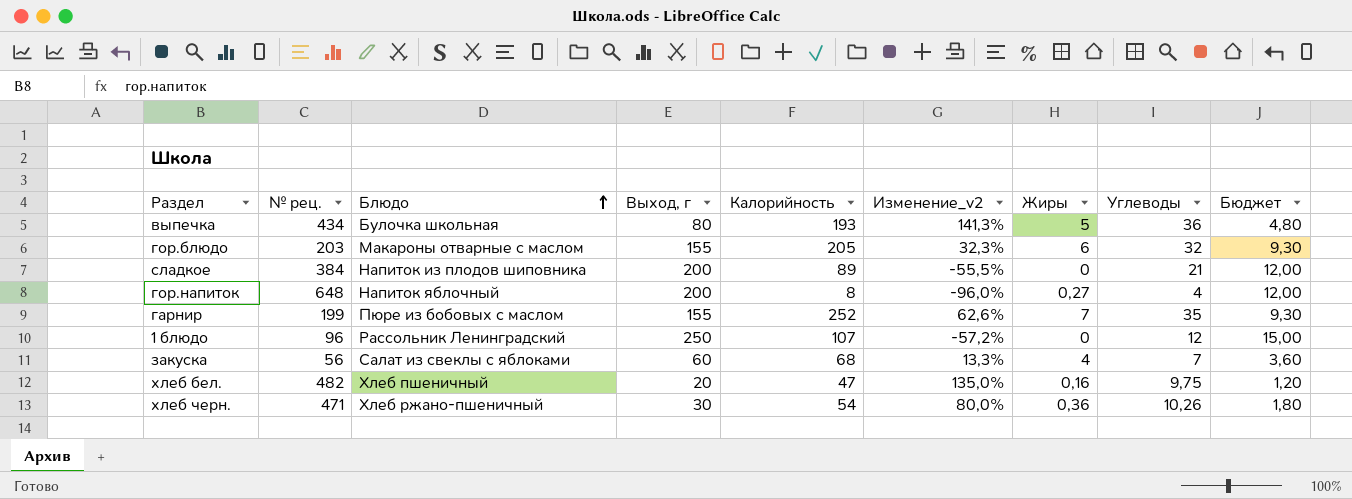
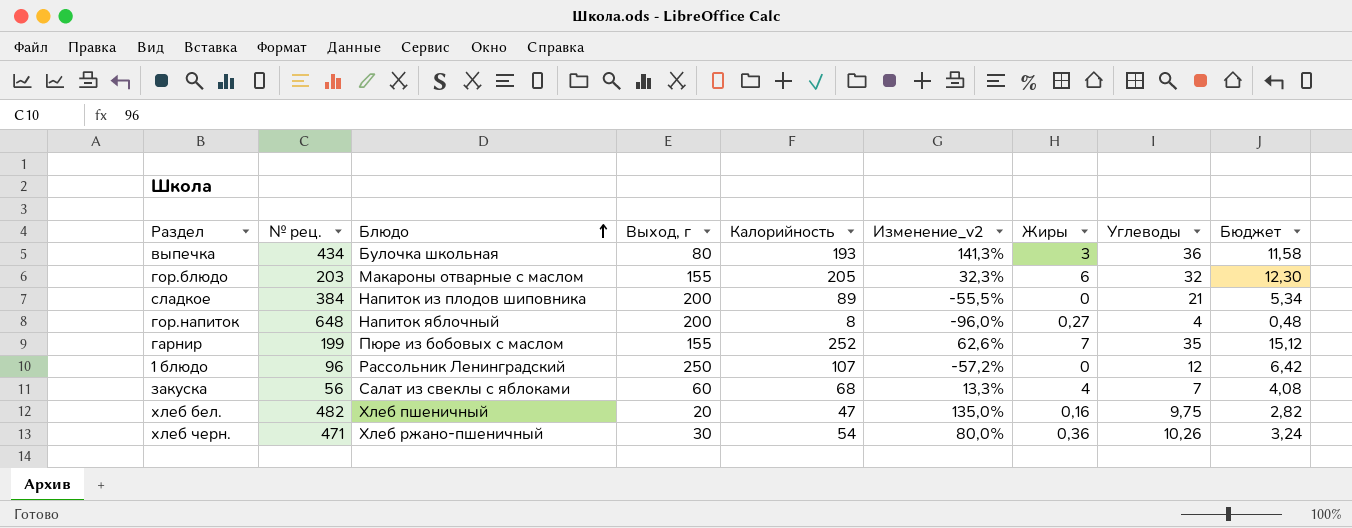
column Бюджет | formula: [Выход, г] * 0,06 -> [Калорийность] * 0,06
выпечка | Жиры: 5 -> 3

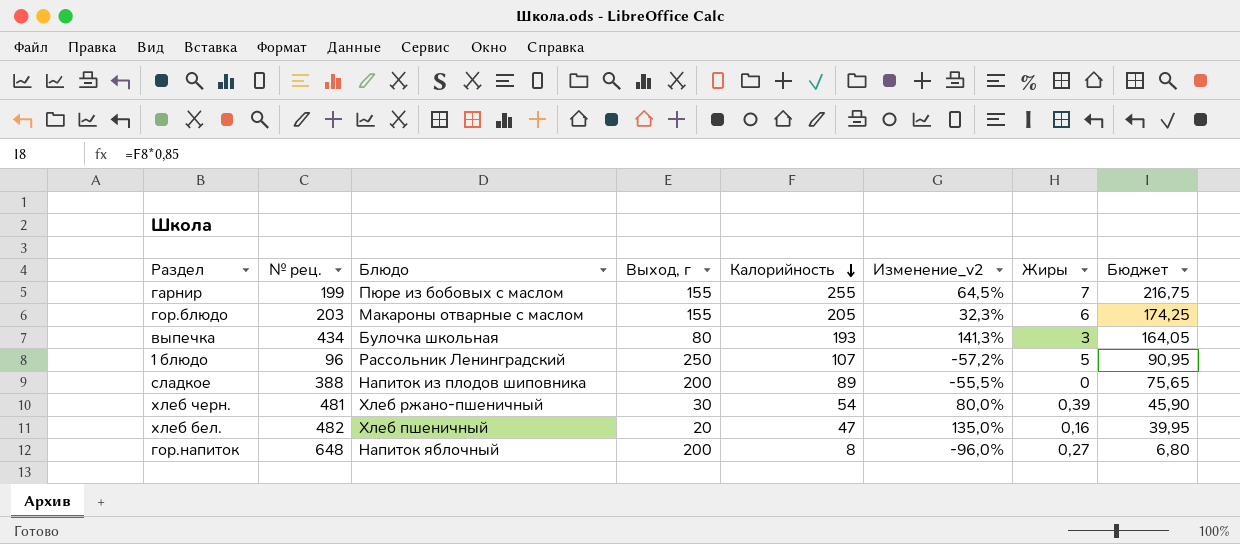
row order: Блюдо ascending -> Калорийность descending
column Углеводы | position: 8 -> none
column Бюджет | formula: [Калорийность] * 0,06 -> [Калорийность] * 0,85
row закуска: 56 | Салат из свеклы с яблоками | 60 | 68 | 13,3% | 4 | 7 | 4,08 -> none
гарнир | Калорийность: 252 -> 255
гарнир | Изменение_v2: 62,6% -> 64,5%
1 блюдо | Жиры: 0 -> 5
сладкое | № рец.: 384 -> 388
хлеб черн. | № рец.: 471 -> 481
хлеб черн. | Жиры: 0,36 -> 0,39

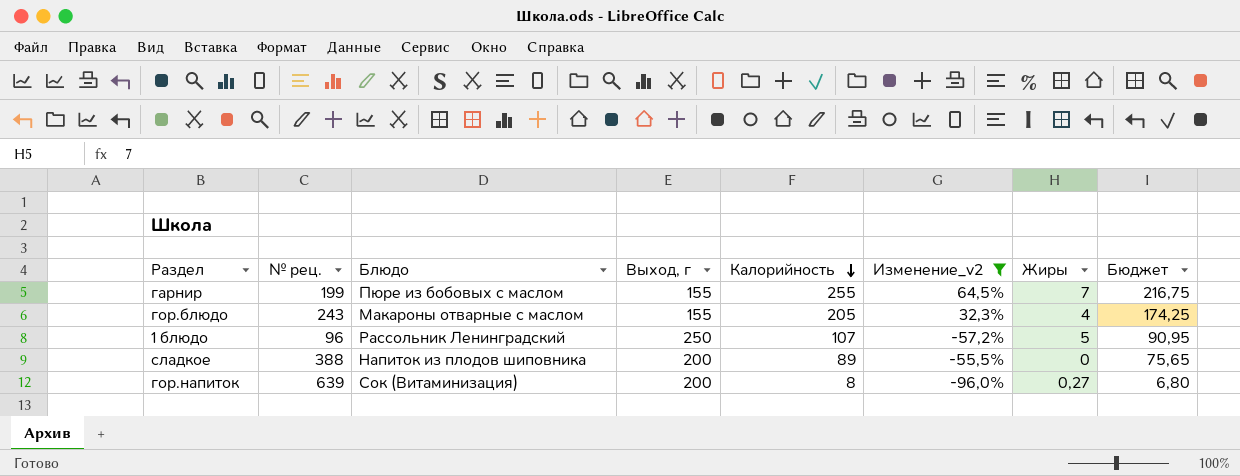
filter: none -> Изменение_v2 <= 64,5%
гор.блюдо | № рец.: 203 -> 243
гор.блюдо | Жиры: 6 -> 4
гор.напиток | № рец.: 648 -> 639
гор.напиток | Блюдо: Напиток яблочный -> Сок (Витаминизация)

